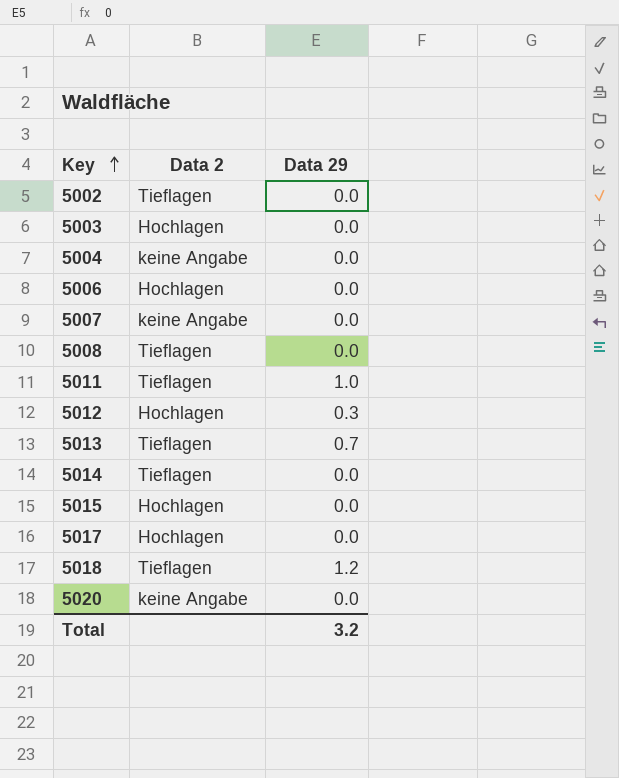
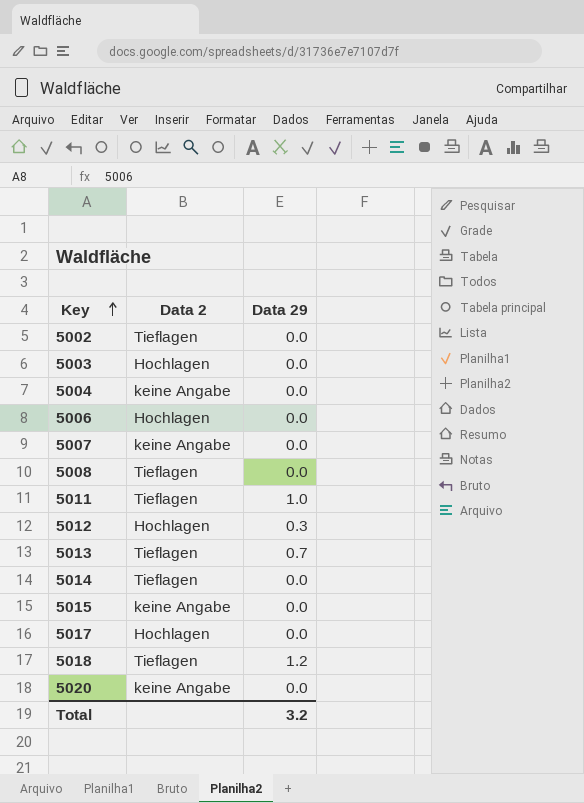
5015 | Data 2: Hochlagen -> keine Angabe

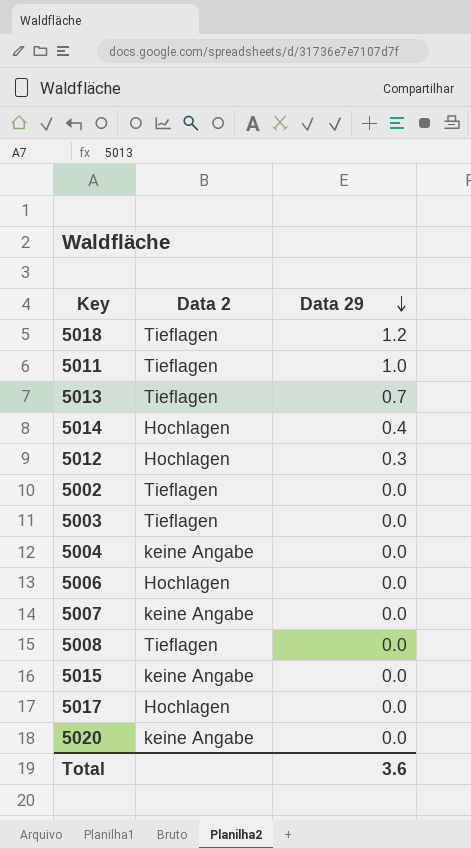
row order: Key ascending -> Data 29 descending
5014 | Data 2: Tieflagen -> Hochlagen
5014 | Data 29: 0.0 -> 0.4
5003 | Data 2: Hochlagen -> Tieflagen
Total | Data 29: 3.2 -> 3.6

